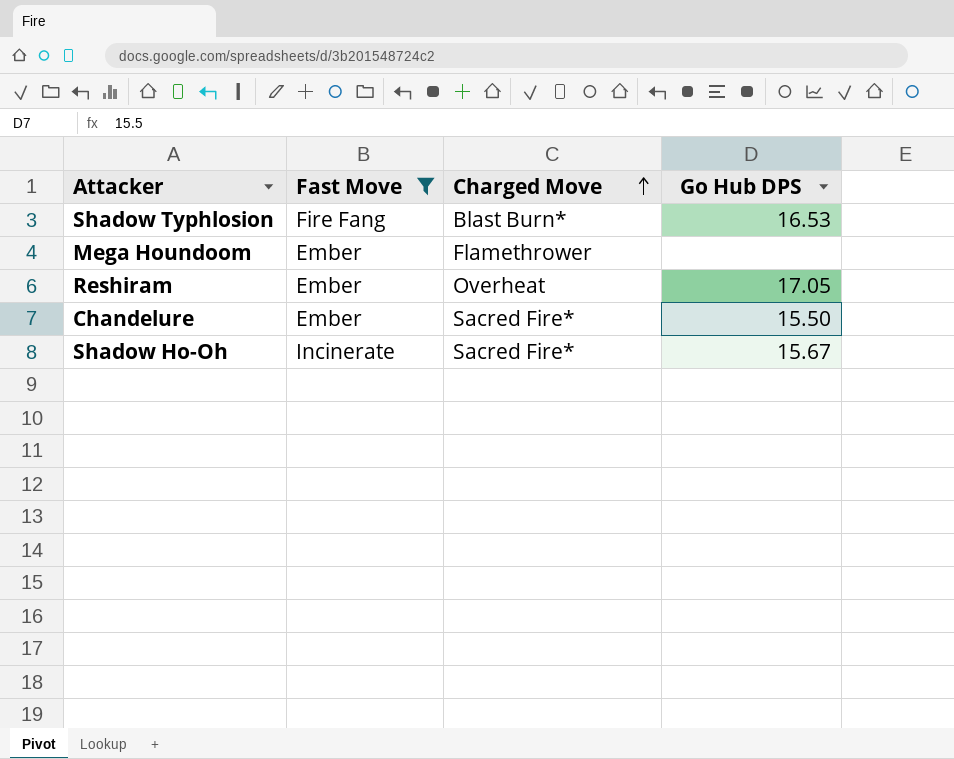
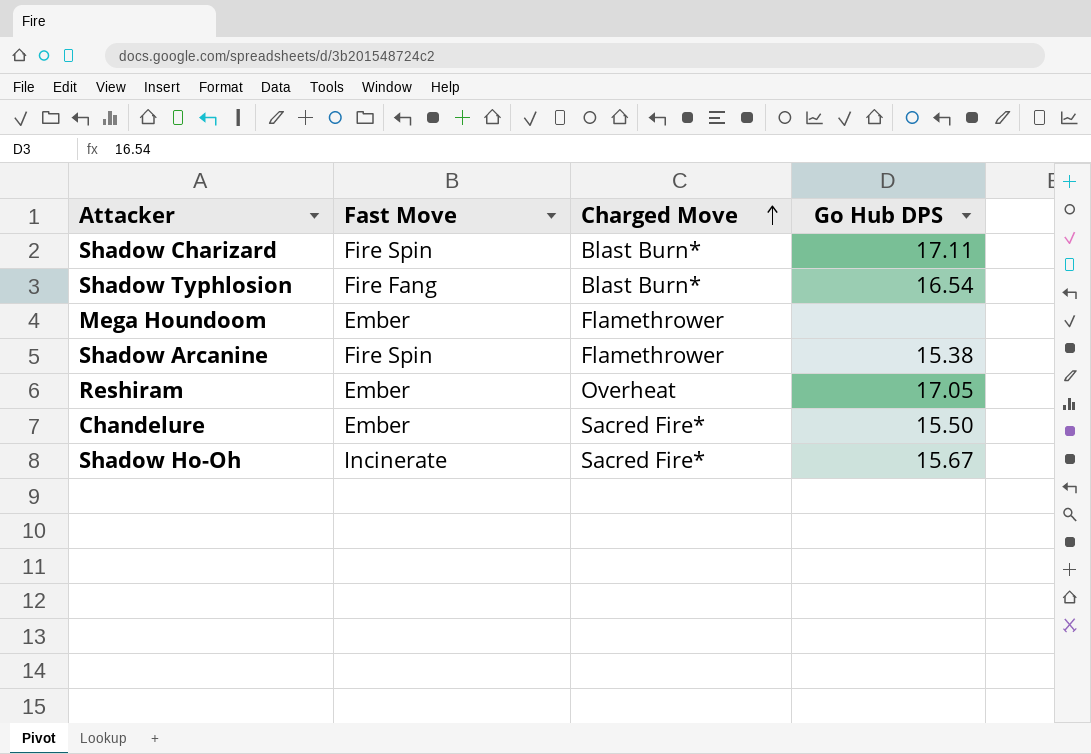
filter: Fast Move != Fire Spin -> none
Shadow Typhlosion | Go Hub DPS: 16.53 -> 16.54

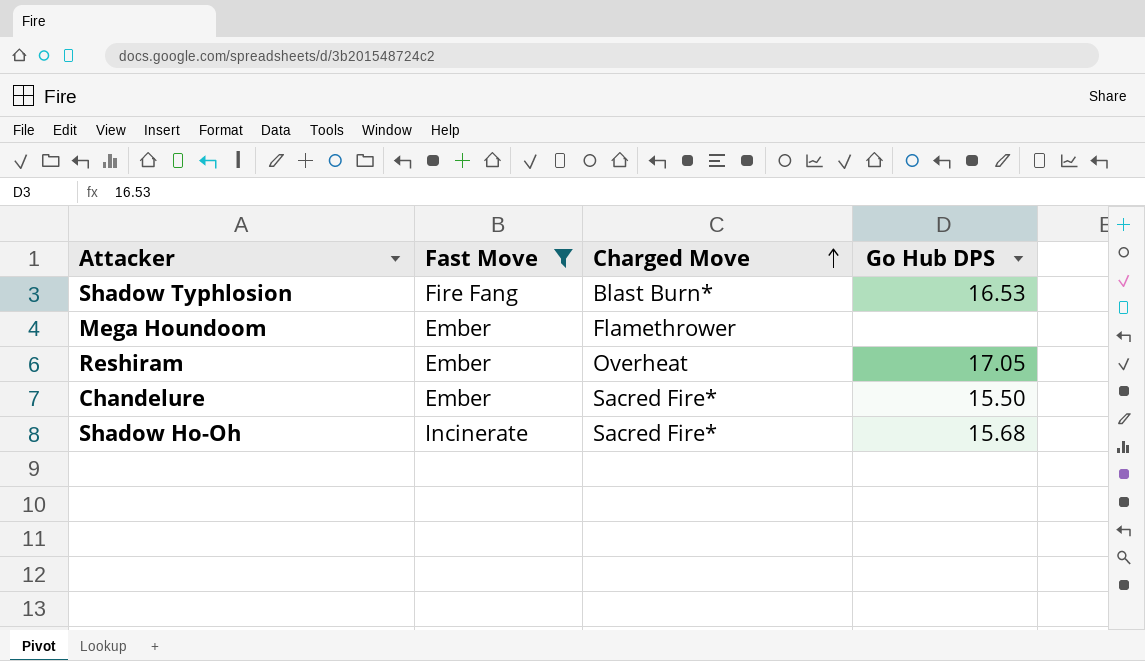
filter: none -> Fast Move != Fire Spin
Shadow Typhlosion | Go Hub DPS: 16.54 -> 16.53
Shadow Ho-Oh | Go Hub DPS: 15.67 -> 15.68

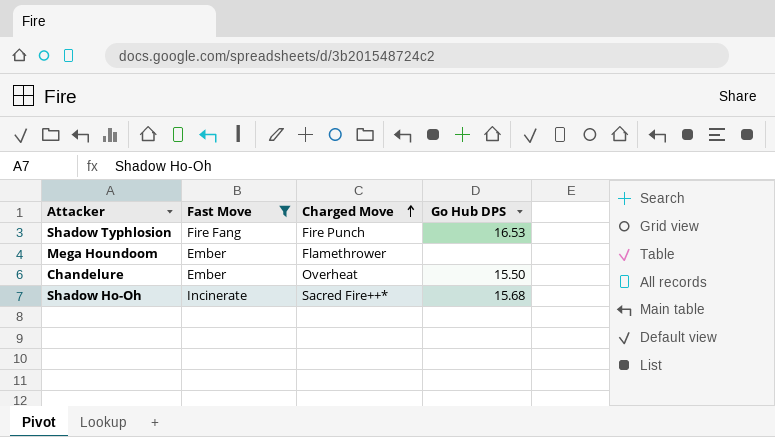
row Reshiram: Ember | Overheat | 17.05 -> none
Shadow Typhlosion | Charged Move: Blast Burn* -> Fire Punch
Chandelure | Charged Move: Sacred Fire* -> Overheat
Shadow Ho-Oh | Charged Move: Sacred Fire* -> Sacred Fire++*

